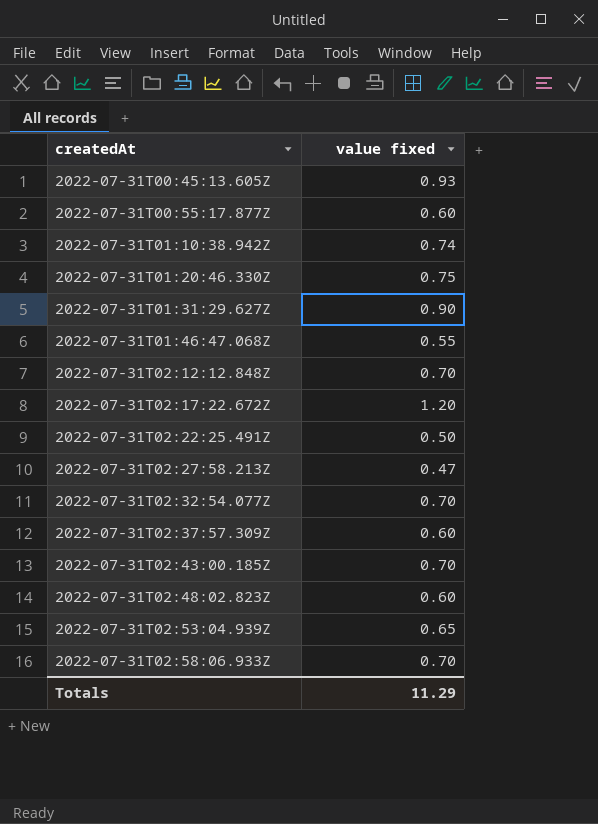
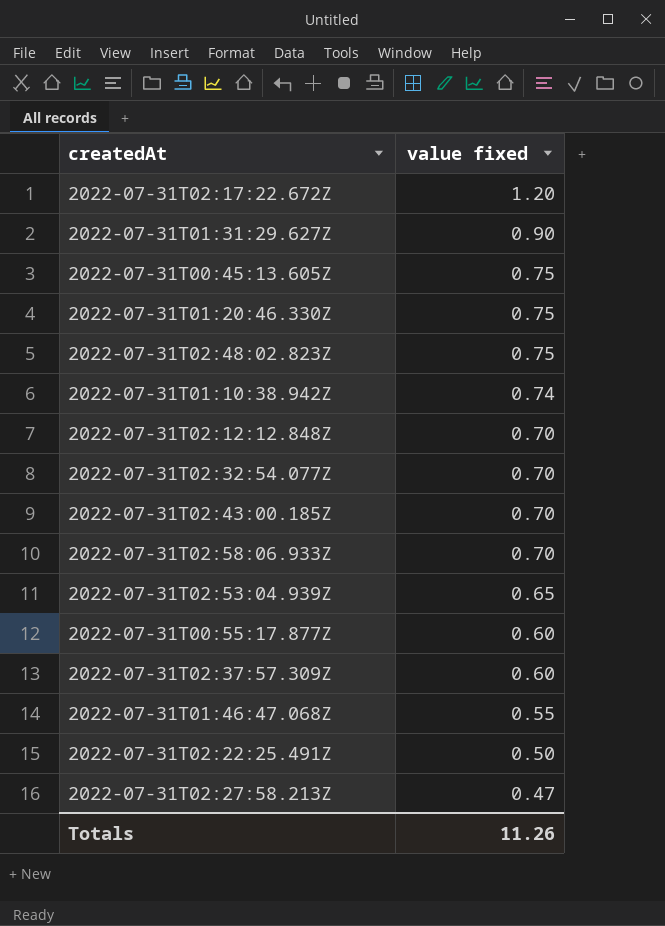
row order: createdAt ascending -> value fixed descending
2022-07-31T00:45:13.605Z | value fixed: 0.93 -> 0.75
2022-07-31T02:48:02.823Z | value fixed: 0.60 -> 0.75
Totals | value fixed: 11.29 -> 11.26

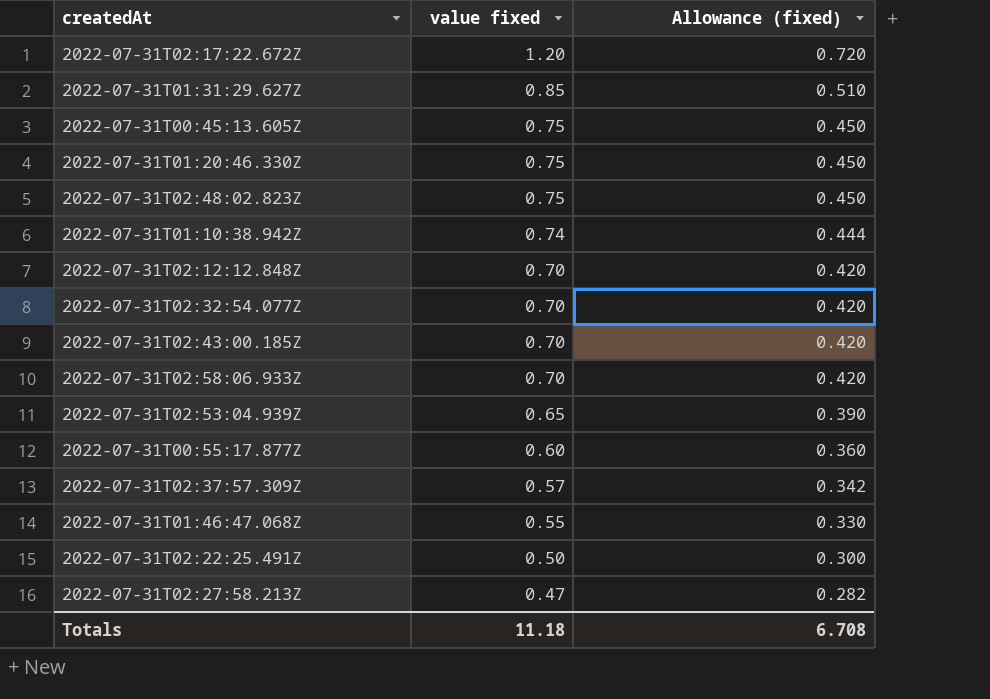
column Allowance (fixed) | formula: none -> [value fixed] * 0.6
2022-07-31T01:31:29.627Z | value fixed: 0.90 -> 0.85
2022-07-31T02:37:57.309Z | value fixed: 0.60 -> 0.57
Totals | value fixed: 11.26 -> 11.18

